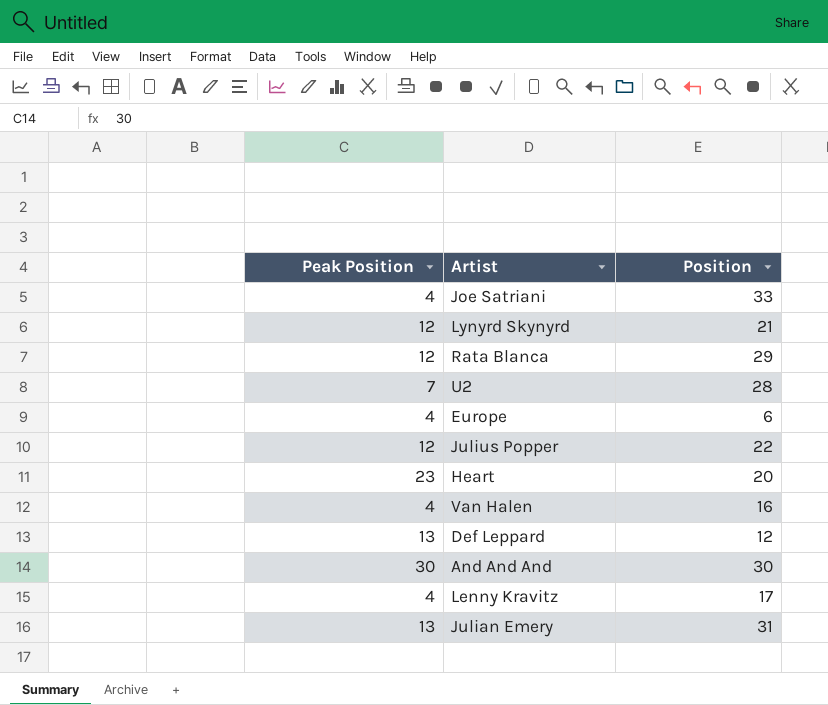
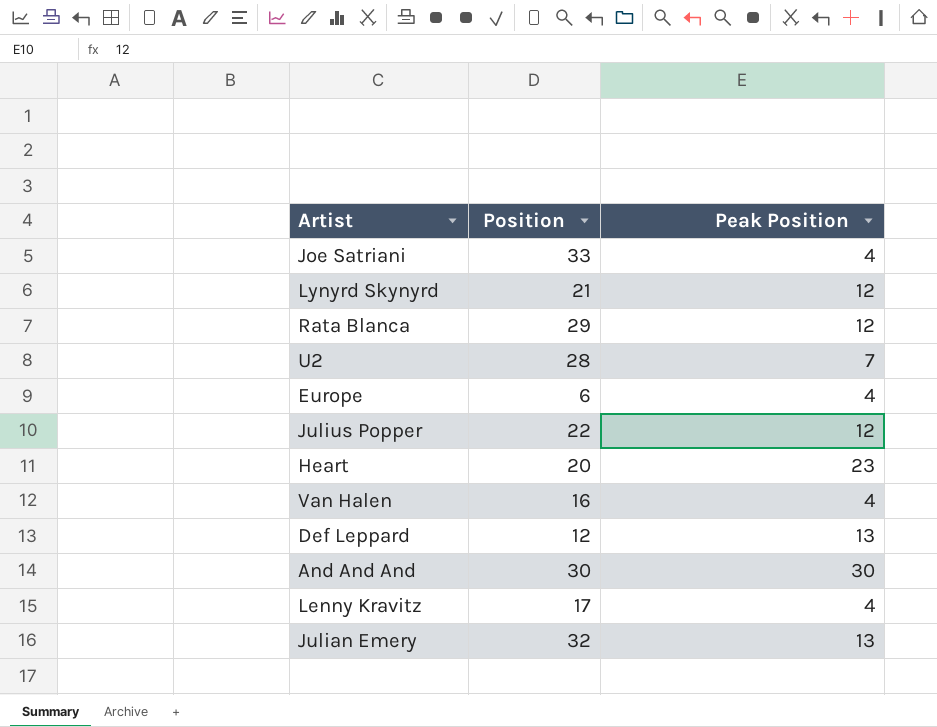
column Peak Position | position: 1 -> 3
Julian Emery | Position: 31 -> 32

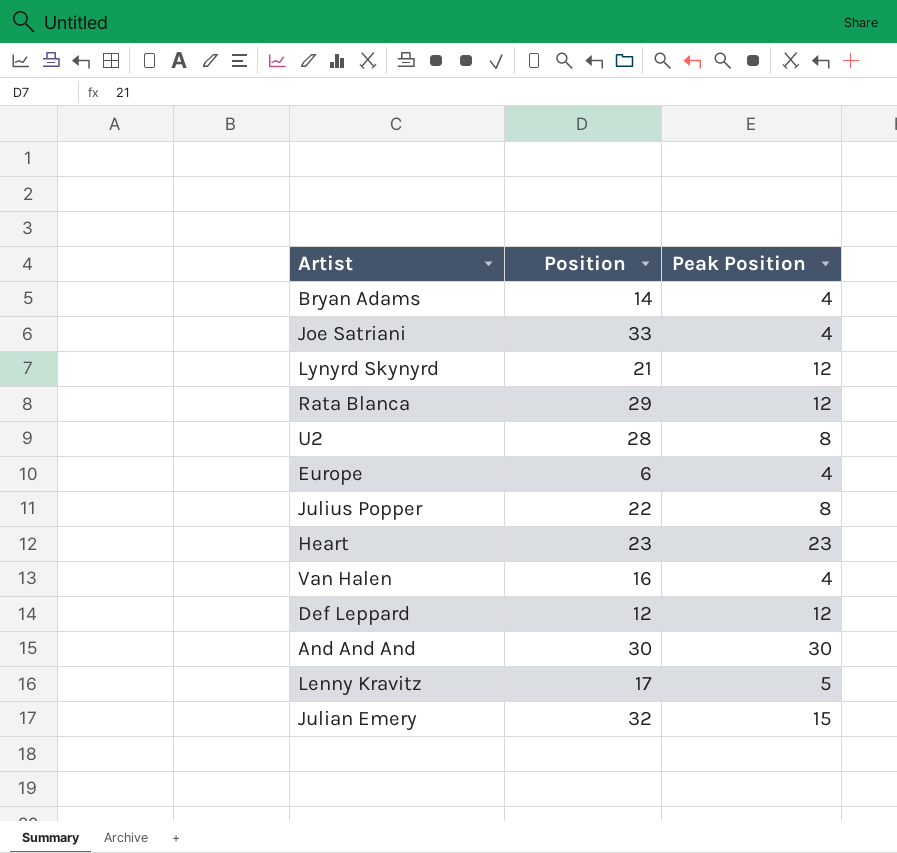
row Bryan Adams: none -> 14 | 4
U2 | Peak Position: 7 -> 8
Julius Popper | Peak Position: 12 -> 8
Heart | Position: 20 -> 23
Def Leppard | Peak Position: 13 -> 12
Lenny Kravitz | Peak Position: 4 -> 5
Julian Emery | Peak Position: 13 -> 15

